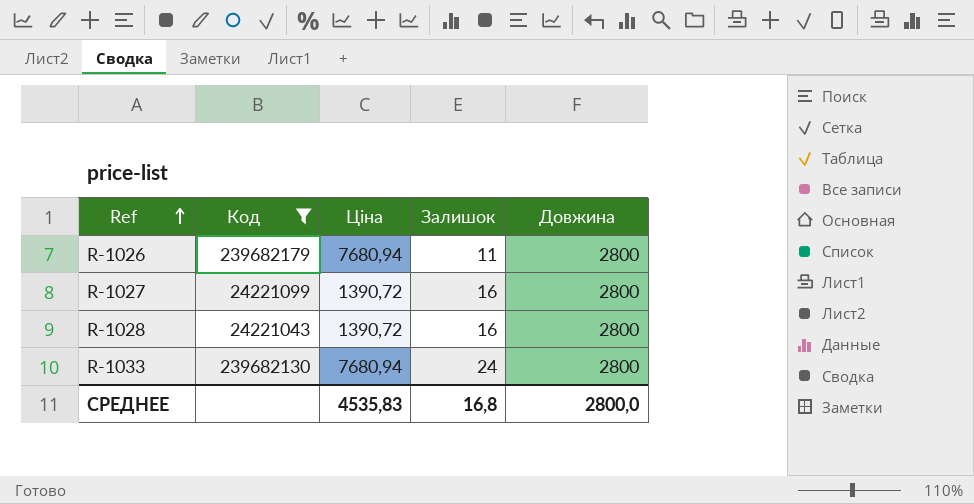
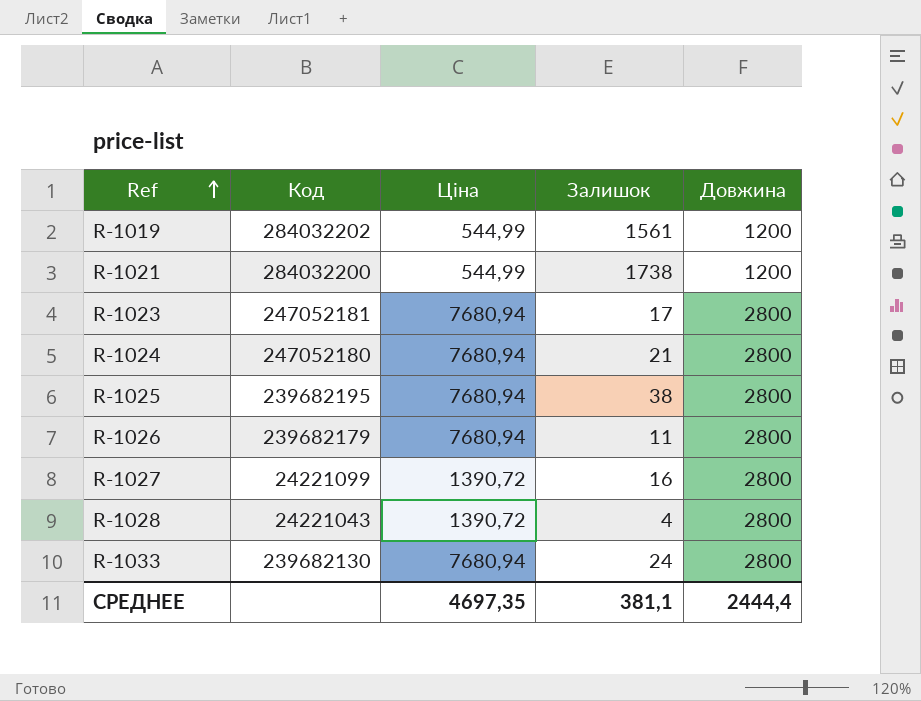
filter: Код <= 239682179 -> none
R-1028 | Залишок: 16 -> 4
СРЕДНЕЕ | Ціна: 4535,83 -> 4697,35
СРЕДНЕЕ | Залишок: 16,8 -> 381,1
СРЕДНЕЕ | Довжина: 2800,0 -> 2444,4

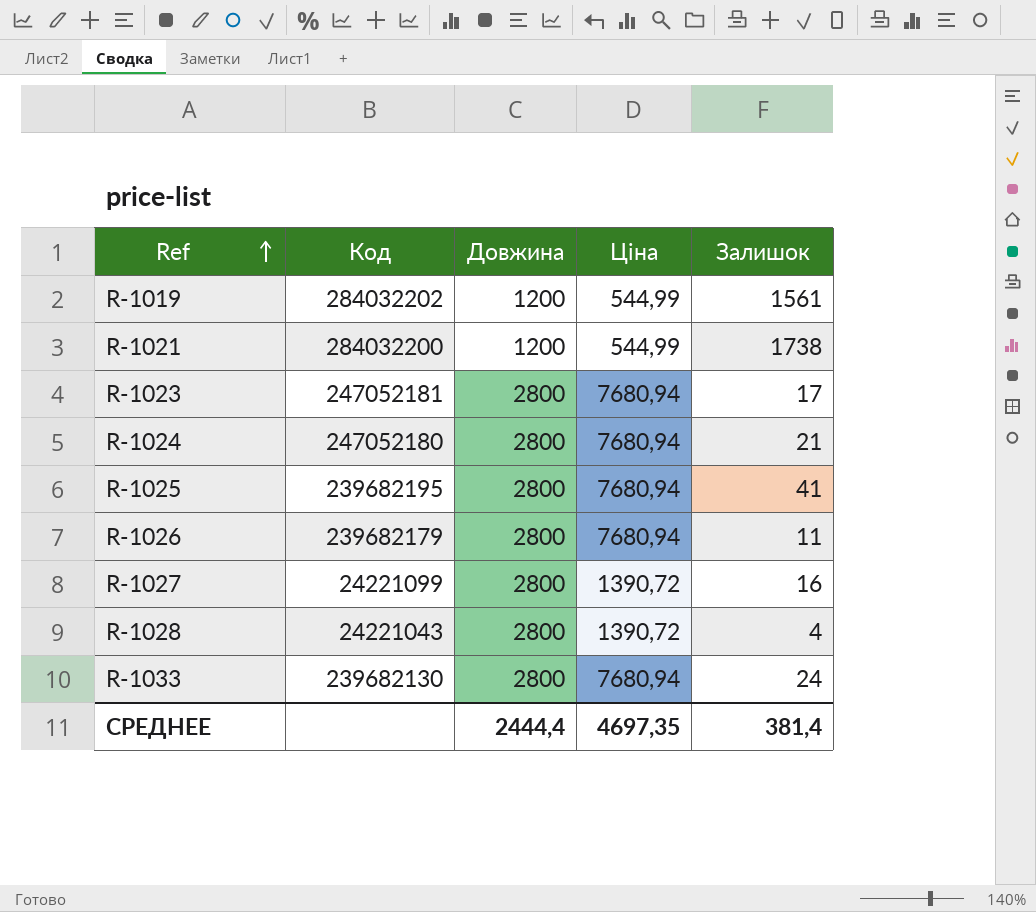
column Довжина | position: 5 -> 3
R-1025 | Залишок: 38 -> 41
СРЕДНЕЕ | Залишок: 381,1 -> 381,4

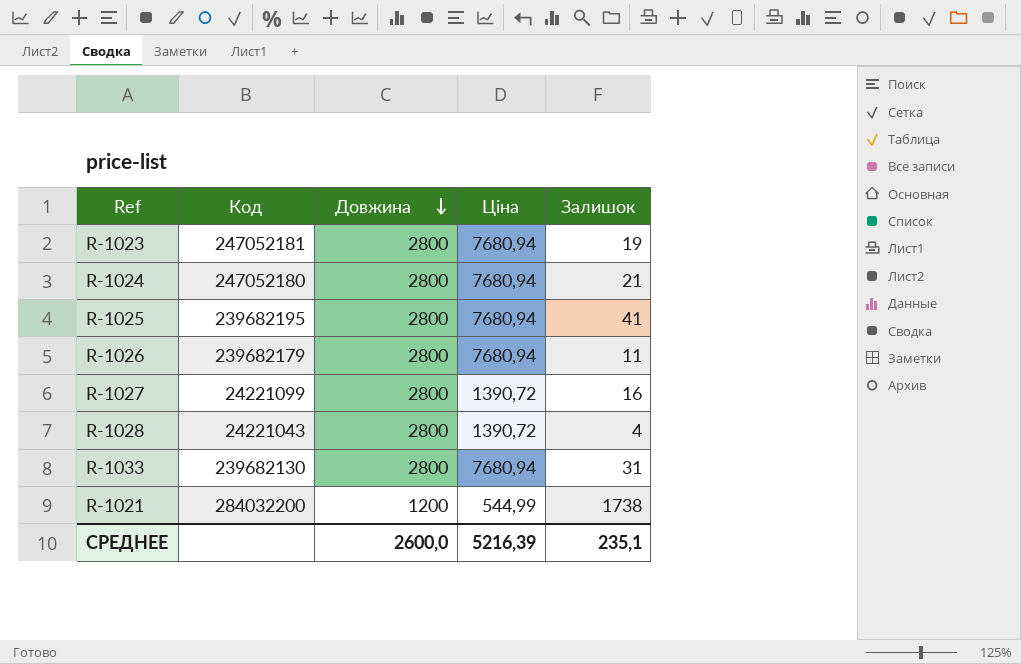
row order: Ref ascending -> Довжина descending
row R-1019: 284032202 | 1200 | 544,99 | 1561 -> none
R-1023 | Залишок: 17 -> 19
R-1033 | Залишок: 24 -> 31
СРЕДНЕЕ | Довжина: 2444,4 -> 2600,0
СРЕДНЕЕ | Ціна: 4697,35 -> 5216,39
СРЕДНЕЕ | Залишок: 381,4 -> 235,1

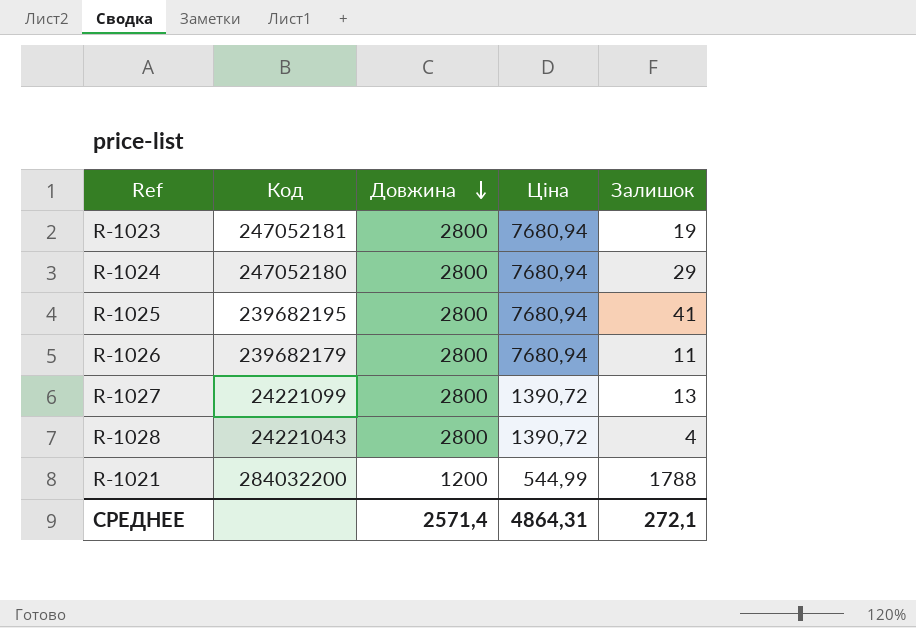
row R-1033: 239682130 | 2800 | 7680,94 | 31 -> none
R-1024 | Залишок: 21 -> 29
R-1027 | Залишок: 16 -> 13
R-1021 | Залишок: 1738 -> 1788
СРЕДНЕЕ | Довжина: 2600,0 -> 2571,4
СРЕДНЕЕ | Ціна: 5216,39 -> 4864,31
СРЕДНЕЕ | Залишок: 235,1 -> 272,1

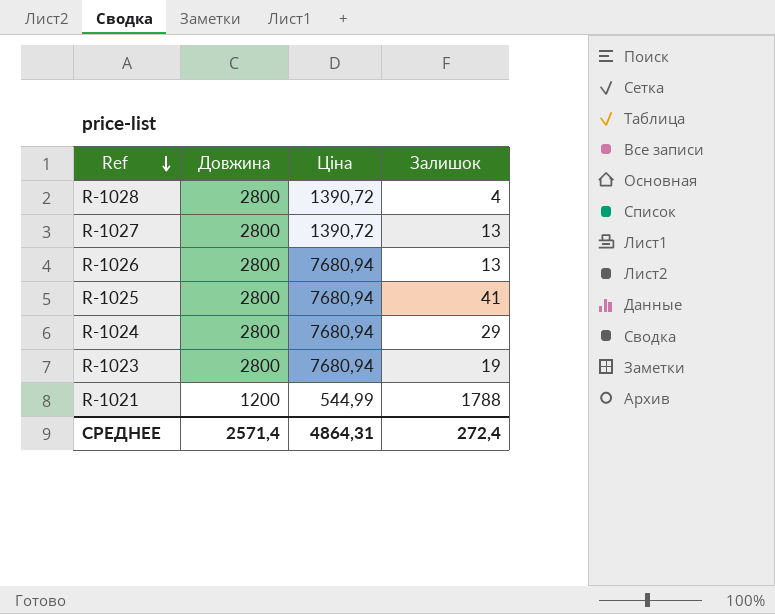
row order: Довжина descending -> Ref descending
column Код | position: 2 -> none
R-1026 | Залишок: 11 -> 13
СРЕДНЕЕ | Залишок: 272,1 -> 272,4

